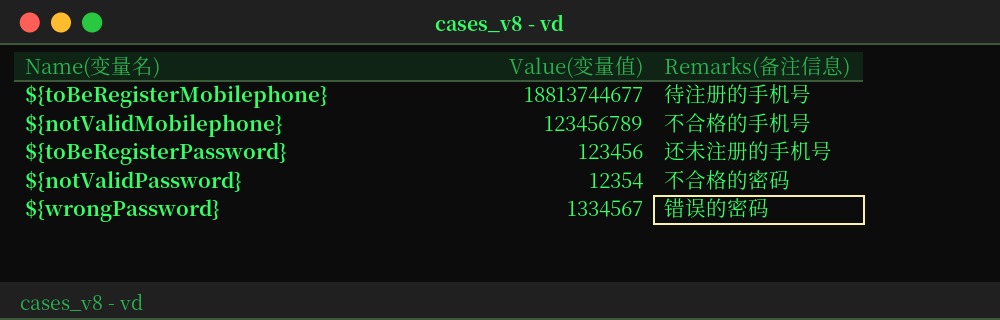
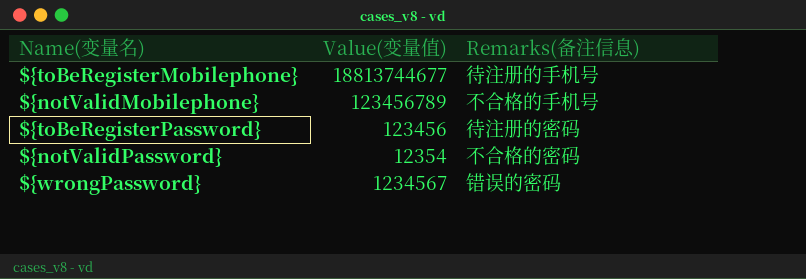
${toBeRegisterPassword} | Remarks(备注信息): 还未注册的手机号 -> 待注册的密码
${wrongPassword} | Value(变量值): 1334567 -> 1234567

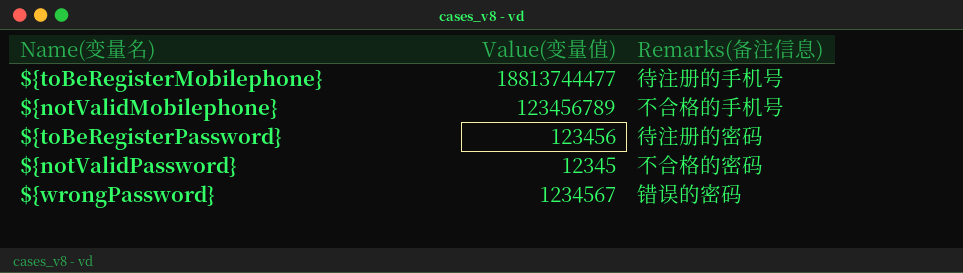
${toBeRegisterMobilephone} | Value(变量值): 18813744677 -> 18813744477
${notValidPassword} | Value(变量值): 12354 -> 12345

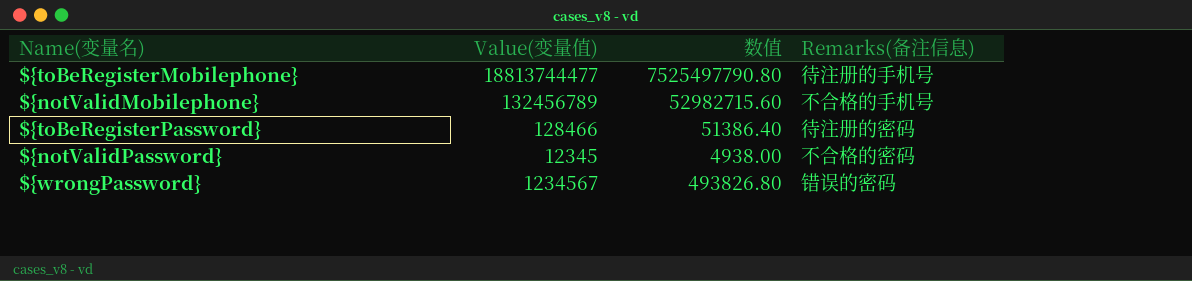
column 数值 | formula: none -> [Value(变量值)] * 0.4
${notValidMobilephone} | Value(变量值): 123456789 -> 132456789
${toBeRegisterPassword} | Value(变量值): 123456 -> 128466

